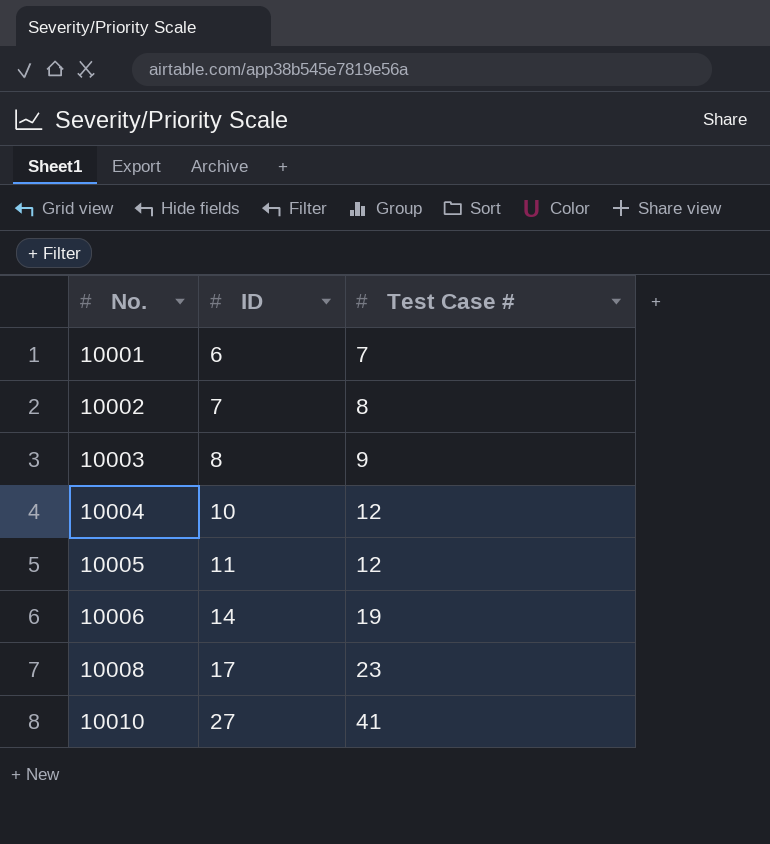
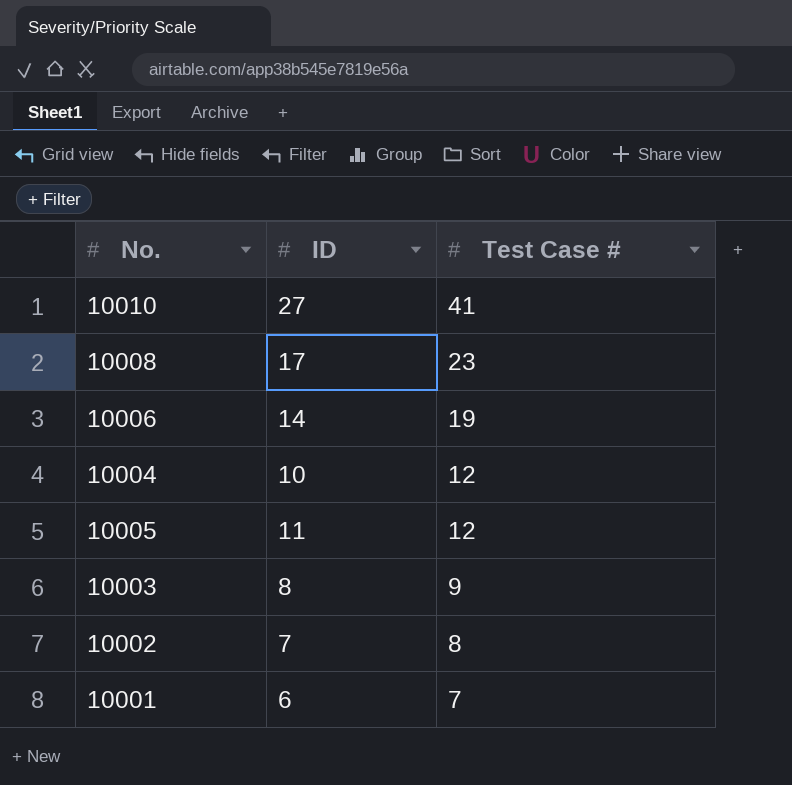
row order: No. ascending -> Test Case # descending

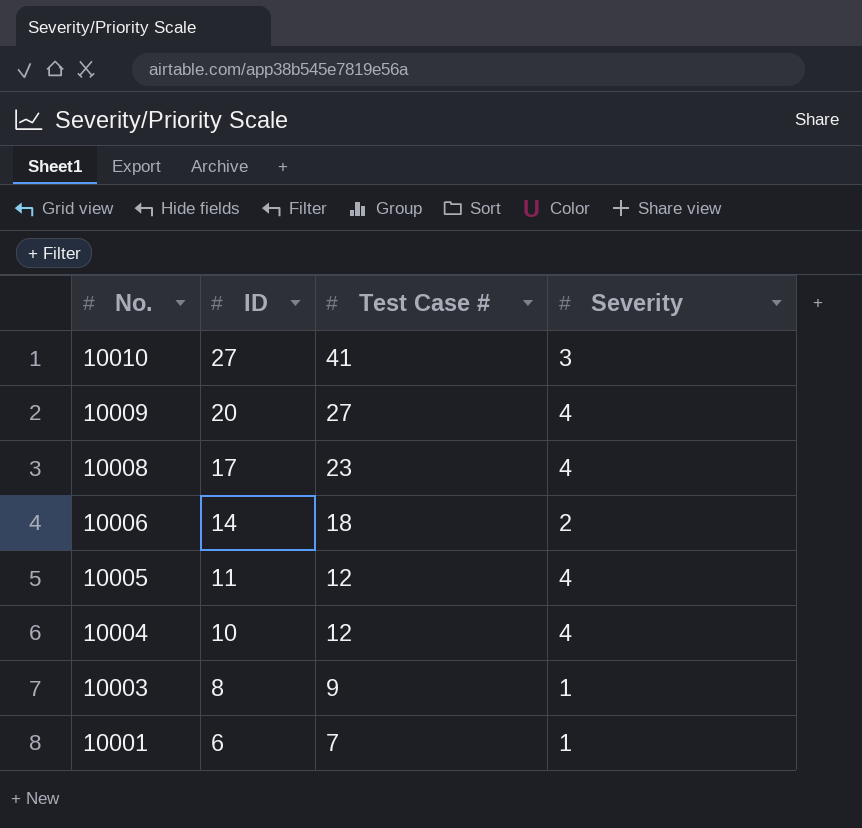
row order: Test Case # descending -> No. descending
column Severity | position: none -> 4
row 10002: 7 | 8 -> none
row 10009: none -> 20 | 27 | 4
10006 | Test Case #: 19 -> 18

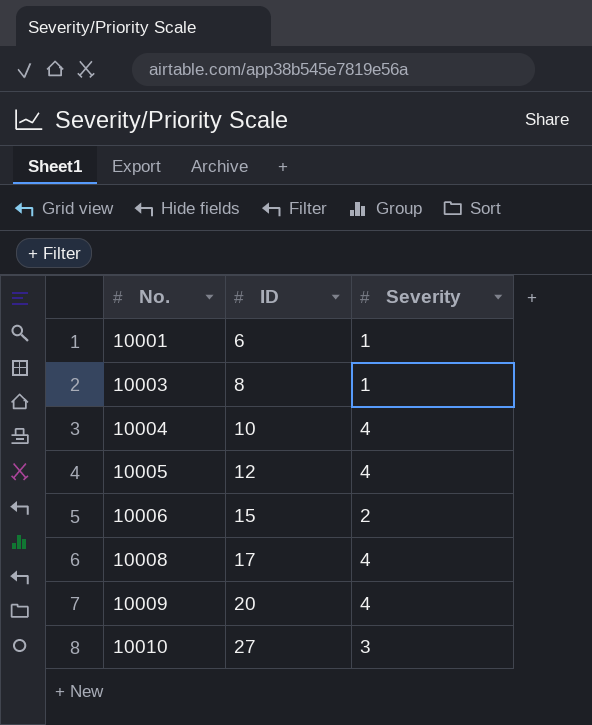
row order: No. descending -> No. ascending
column Test Case # | position: 3 -> none
10005 | ID: 11 -> 12
10006 | ID: 14 -> 15

